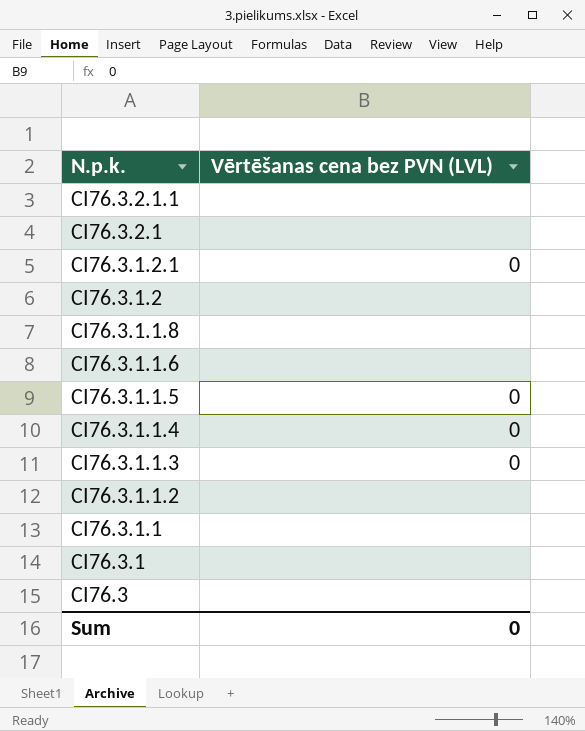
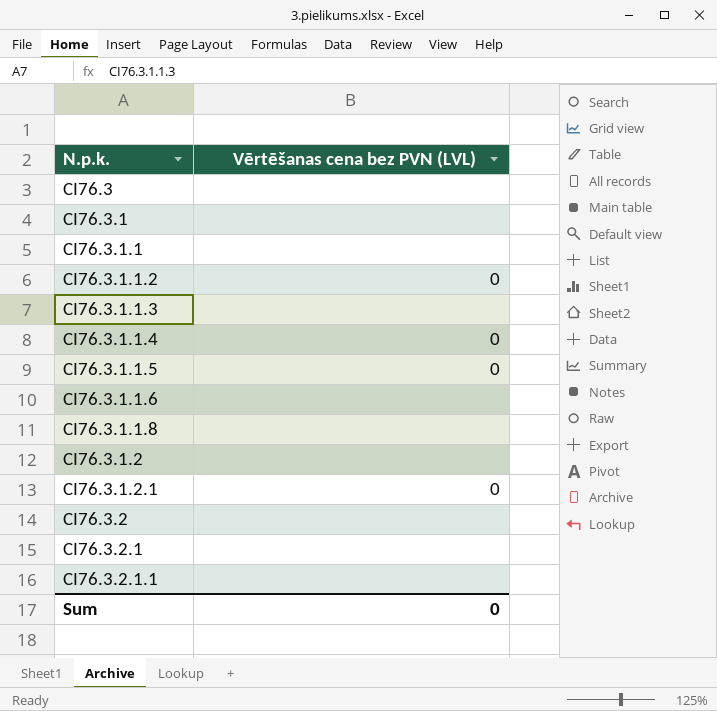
row order: N.p.k. descending -> N.p.k. ascending
CI76.3.1.1.2 | Vērtēšanas cena bez PVN (LVL): none -> 0
CI76.3.1.1.3 | Vērtēšanas cena bez PVN (LVL): 0 -> none
row CI76.3.2: none -> none

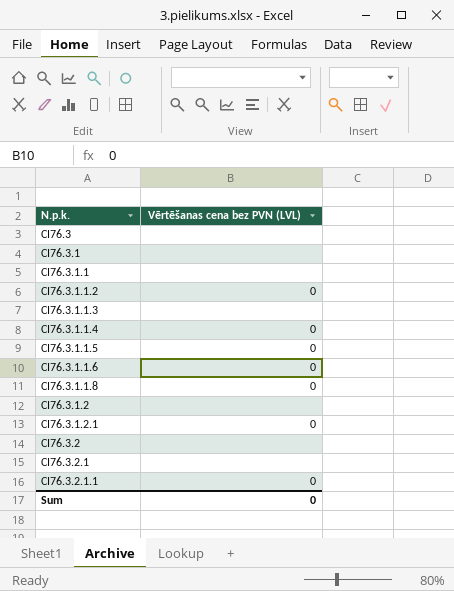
CI76.3.1.1.6 | Vērtēšanas cena bez PVN (LVL): none -> 0
CI76.3.1.1.8 | Vērtēšanas cena bez PVN (LVL): none -> 0
CI76.3.2.1.1 | Vērtēšanas cena bez PVN (LVL): none -> 0

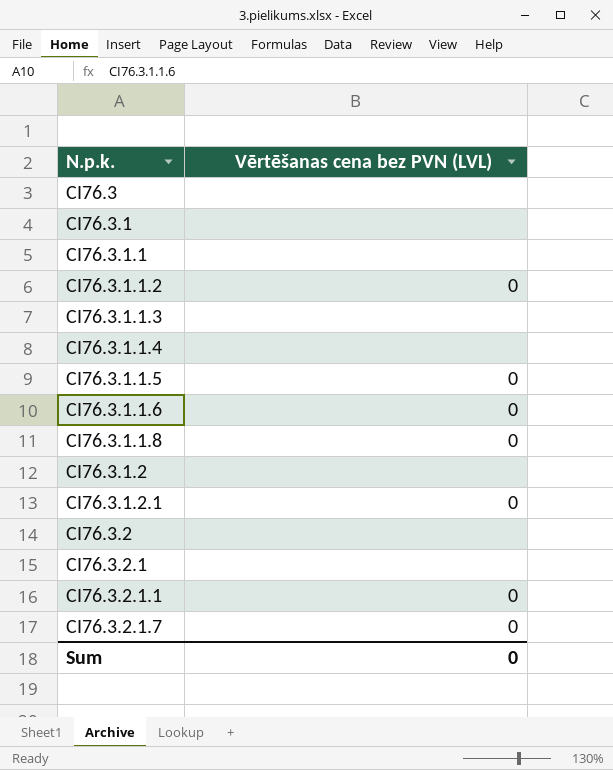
CI76.3.1.1.4 | Vērtēšanas cena bez PVN (LVL): 0 -> none
row CI76.3.2.1.7: none -> 0

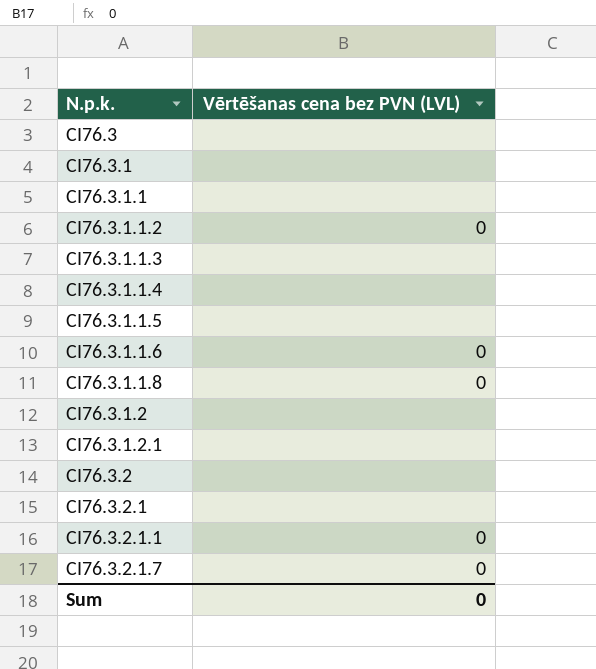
CI76.3.1.1.5 | Vērtēšanas cena bez PVN (LVL): 0 -> none
CI76.3.1.2.1 | Vērtēšanas cena bez PVN (LVL): 0 -> none

